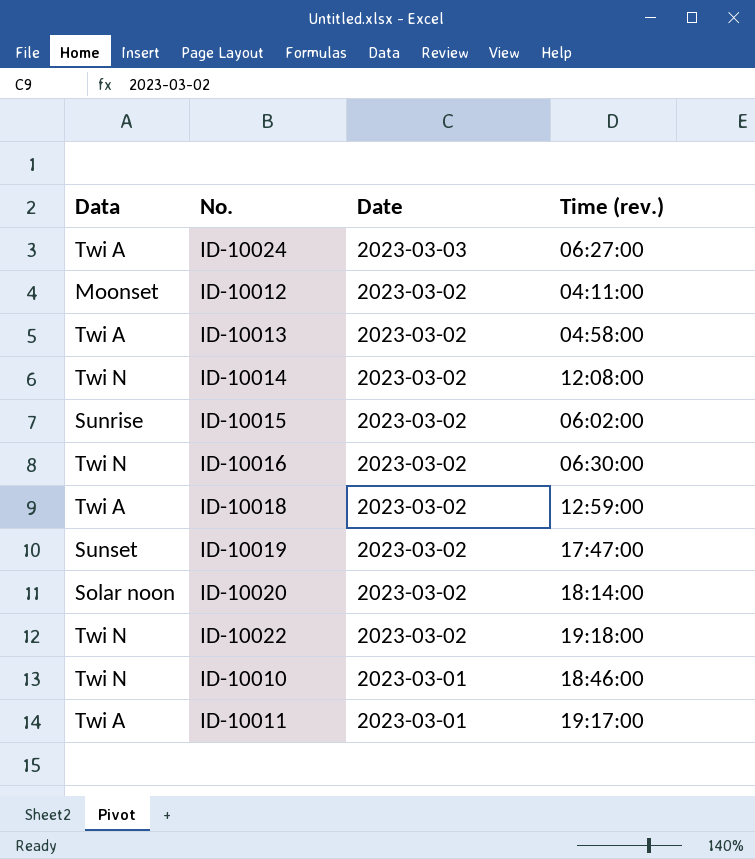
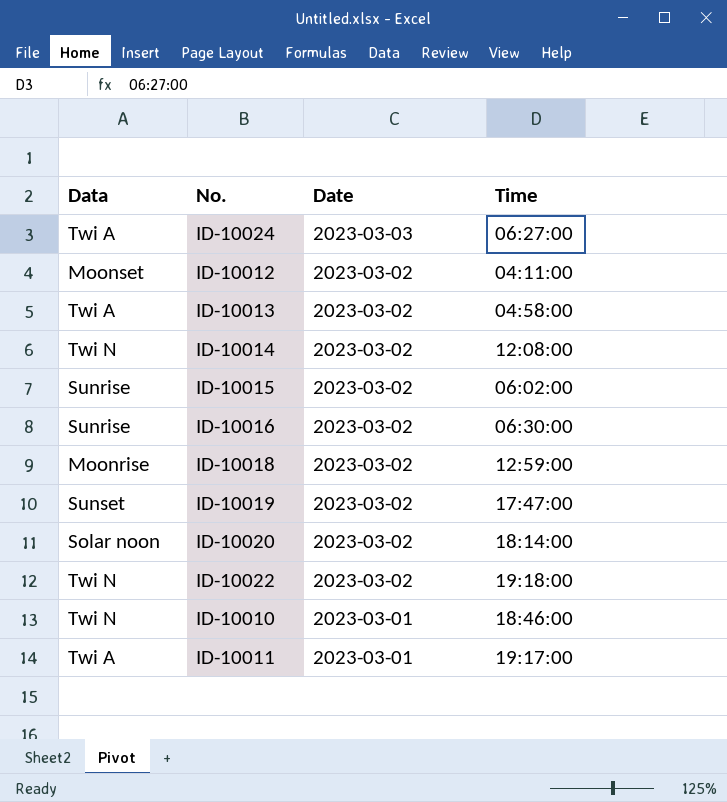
column name: Time (rev.) -> Time
ID-10016 | Data: Twi N -> Sunrise
ID-10018 | Data: Twi A -> Moonrise

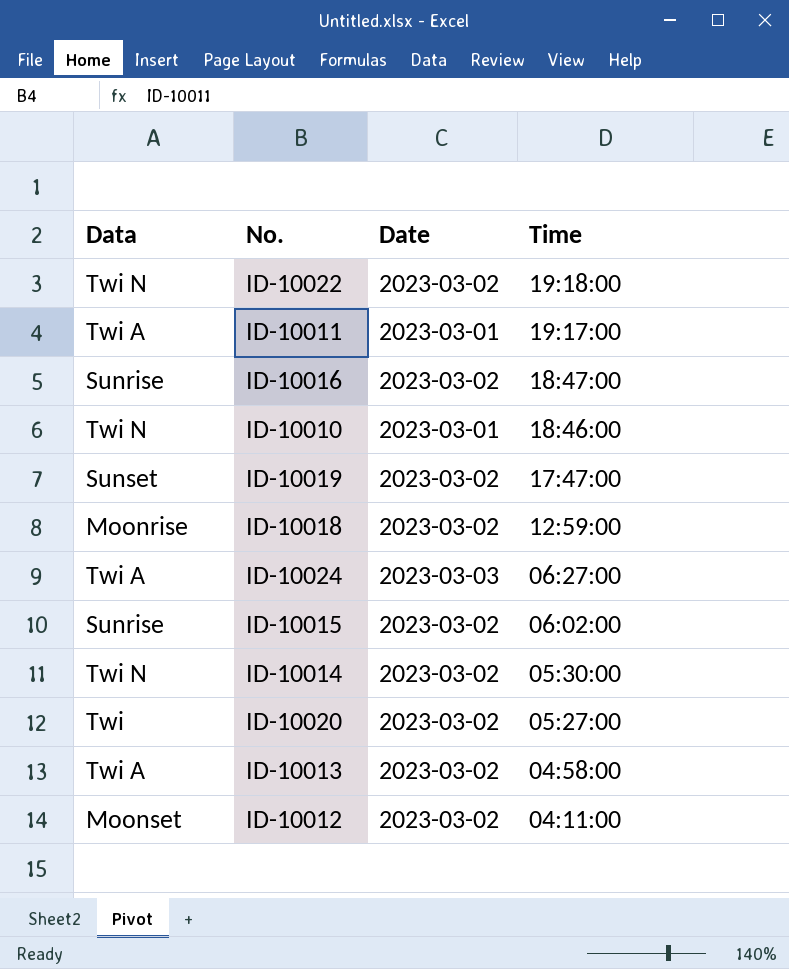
row order: Date descending -> Time descending
ID-10016 | Time: 06:30:00 -> 18:47:00
ID-10014 | Time: 12:08:00 -> 05:30:00
ID-10020 | Data: Solar noon -> Twi
ID-10020 | Time: 18:14:00 -> 05:27:00

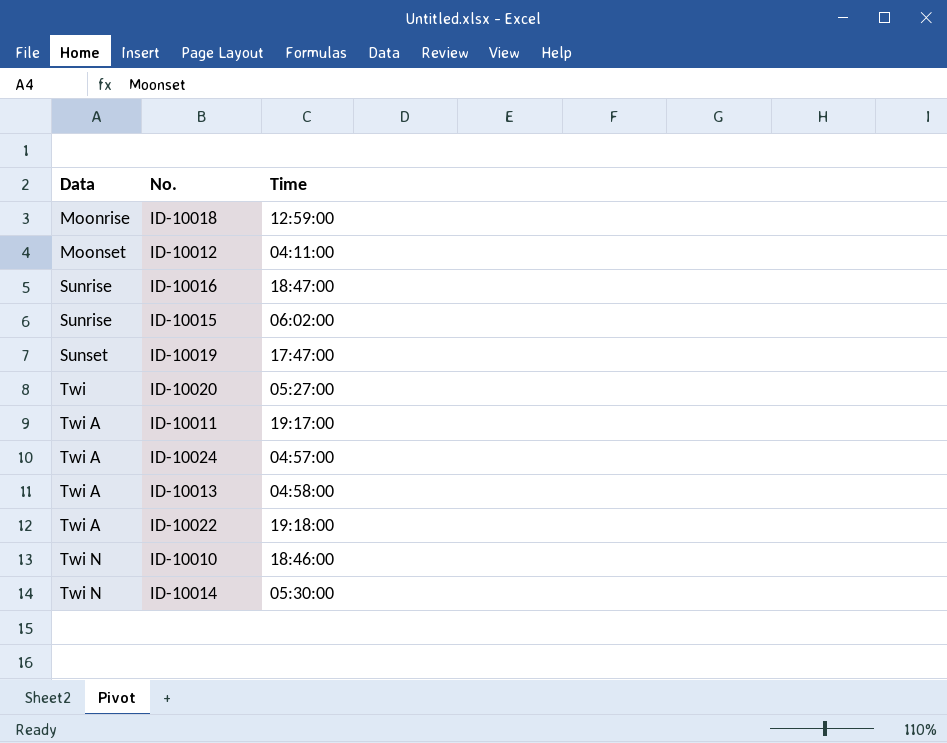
row order: Time descending -> Data ascending
column Date | position: 3 -> none
ID-10024 | Time: 06:27:00 -> 04:57:00
ID-10022 | Data: Twi N -> Twi A

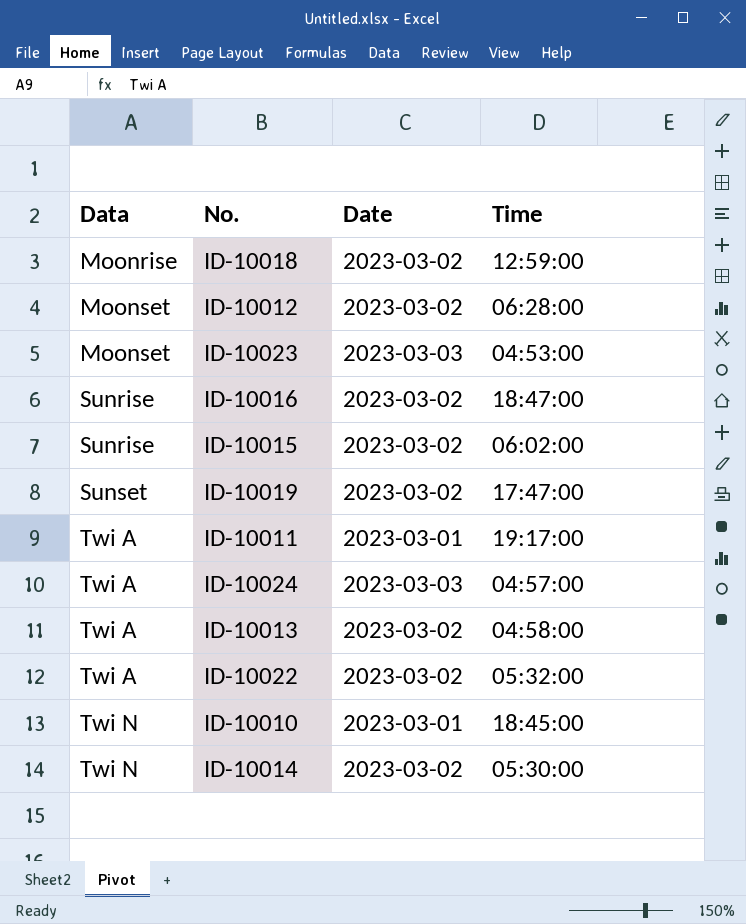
column Date | position: none -> 3
row ID-10020: Twi | 05:27:00 -> none
ID-10012 | Time: 04:11:00 -> 06:28:00
row ID-10023: none -> Moonset | 2023-03-03 | 04:53:00
ID-10022 | Time: 19:18:00 -> 05:32:00
ID-10010 | Time: 18:46:00 -> 18:45:00

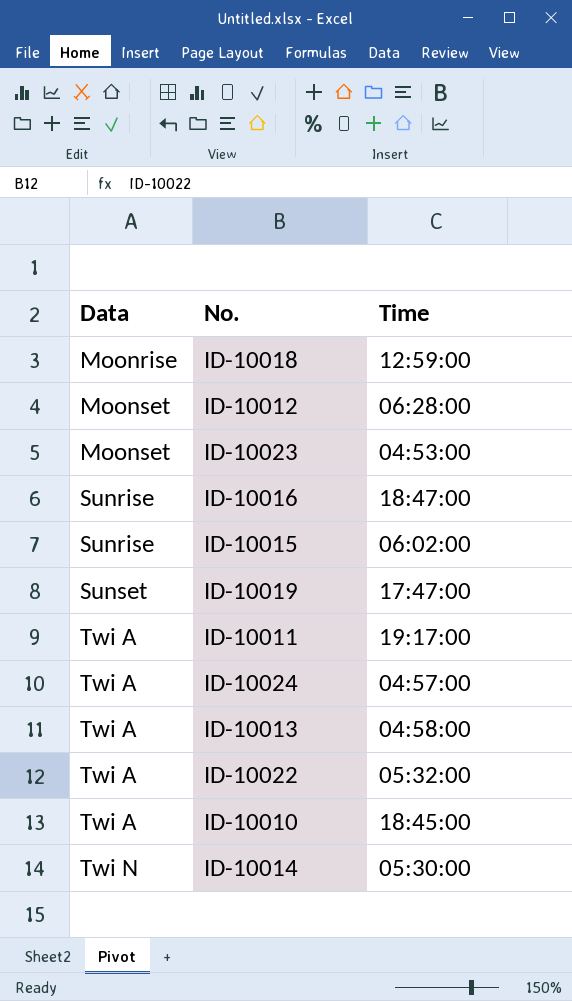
column Date | position: 3 -> none
ID-10010 | Data: Twi N -> Twi A

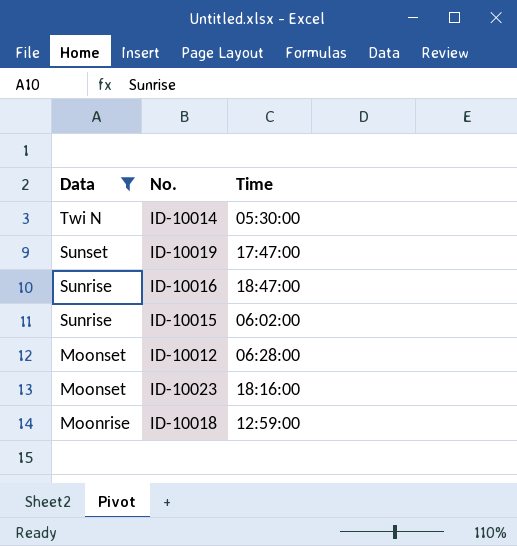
filter: none -> Data != Twi A
row order: Data ascending -> Data descending
ID-10023 | Time: 04:53:00 -> 18:16:00

